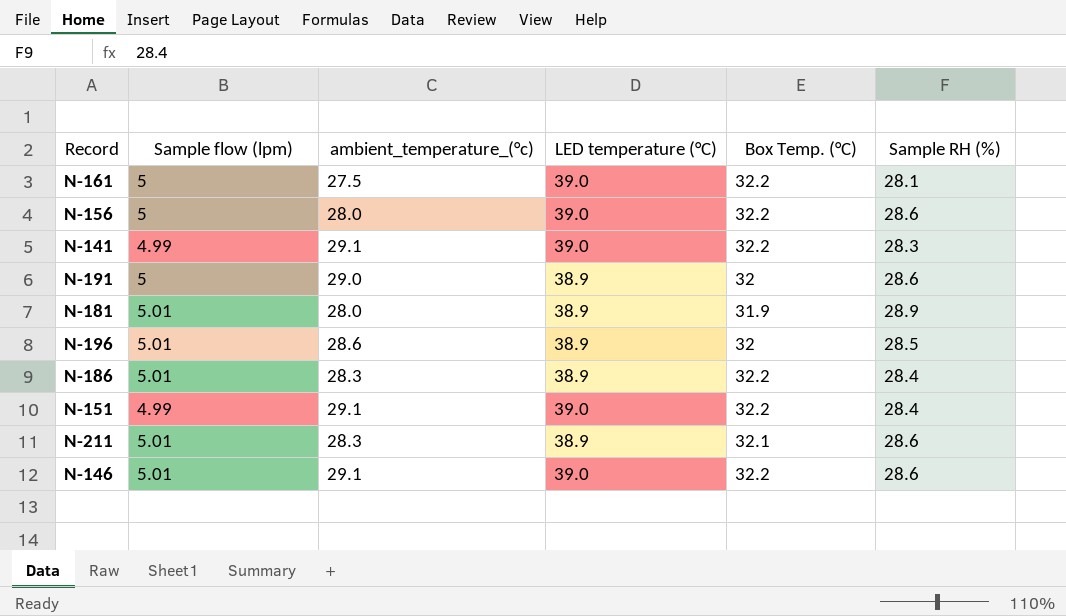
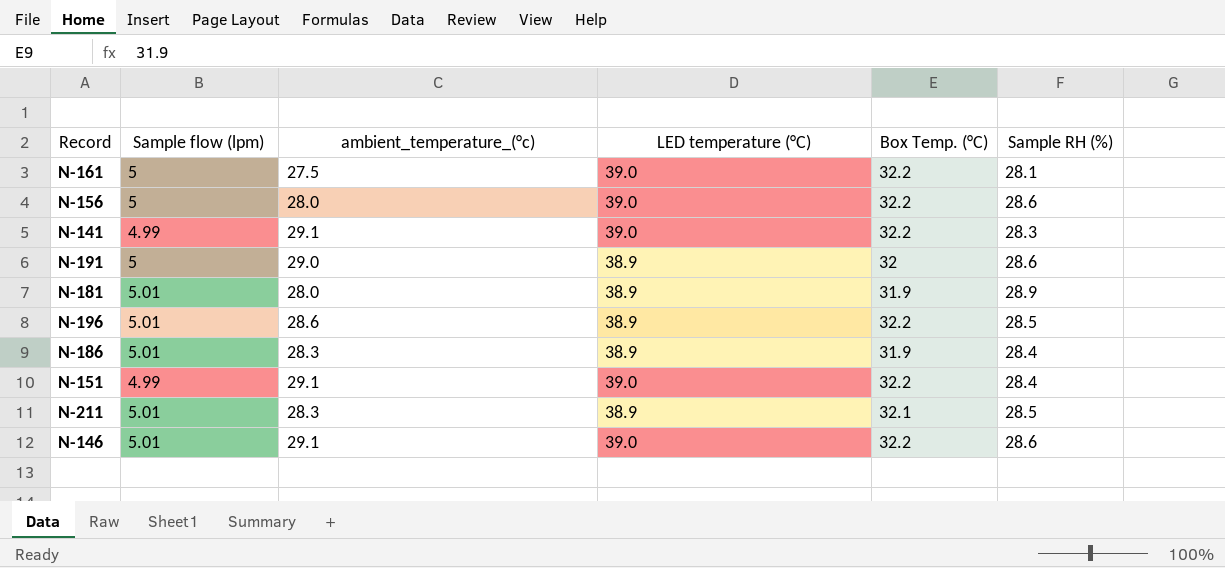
N-196 | Box Temp. (°C): 32 -> 32.2
N-186 | Box Temp. (°C): 32.2 -> 31.9
N-211 | Sample RH (%): 28.6 -> 28.5

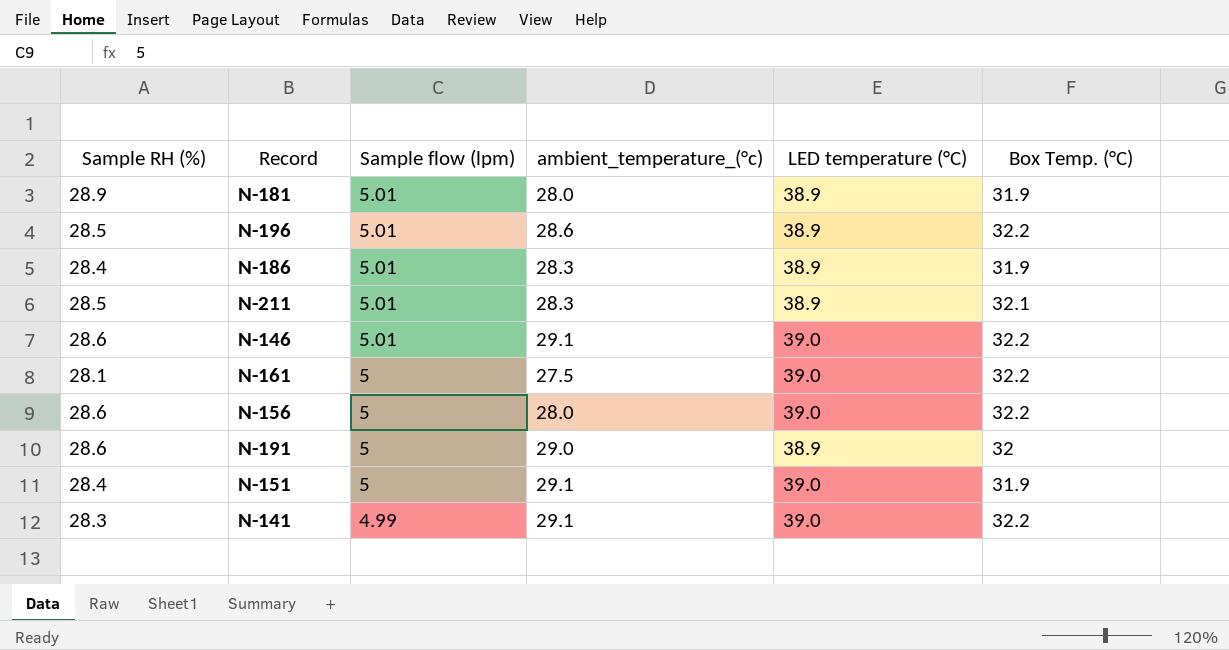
row order: none -> Sample flow (lpm) descending
column Sample RH (%) | position: 6 -> 1
N-151 | Sample flow (lpm): 4.99 -> 5
N-151 | Box Temp. (°C): 32.2 -> 31.9

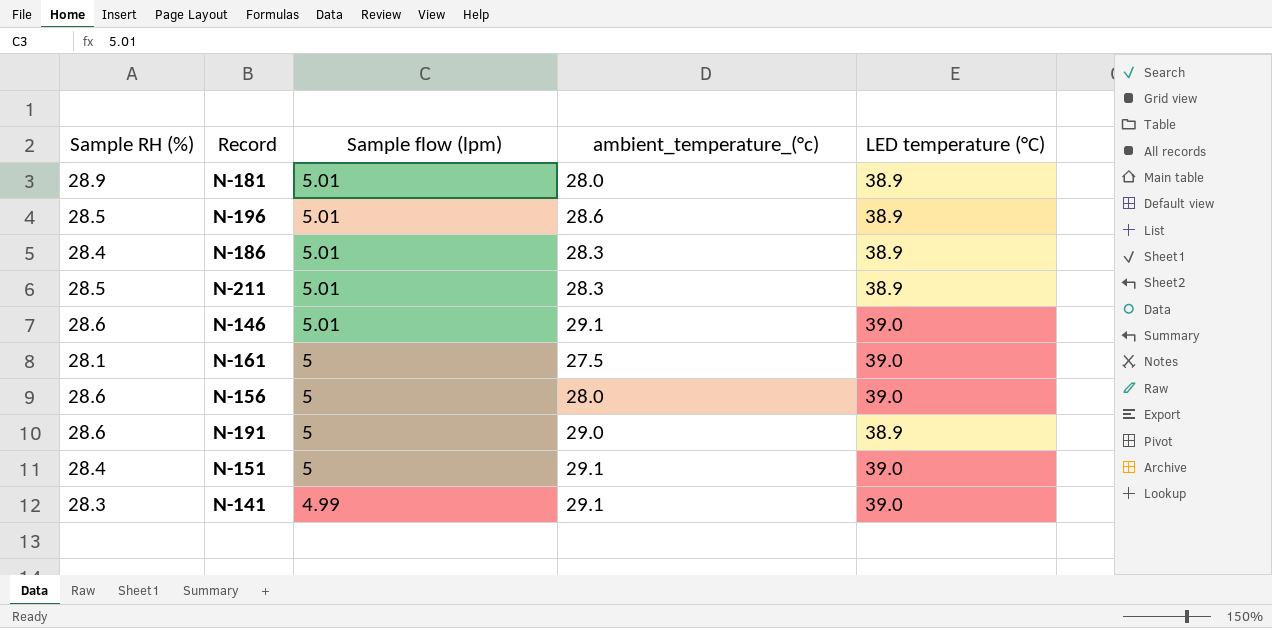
column Box Temp. (°C) | position: 6 -> none

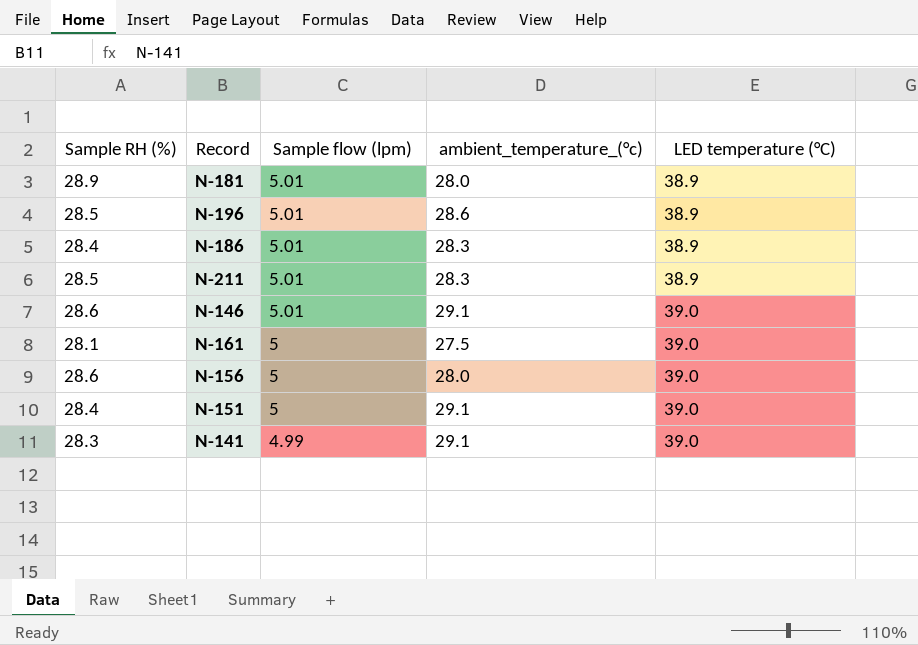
row N-191: 28.6 | 5 | 29.0 | 38.9 -> none

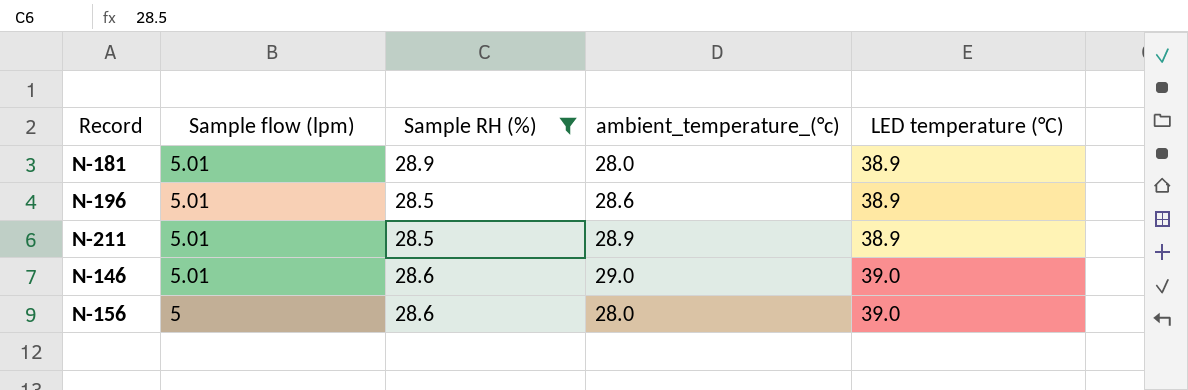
filter: none -> Sample RH (%) >= 28.5
column Sample RH (%) | position: 1 -> 3
N-211 | ambient_temperature_(°c): 28.3 -> 28.9
N-146 | ambient_temperature_(°c): 29.1 -> 29.0

